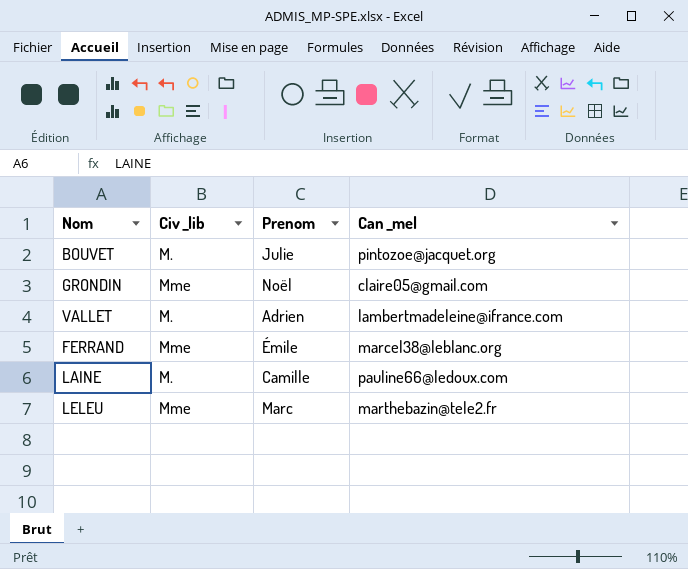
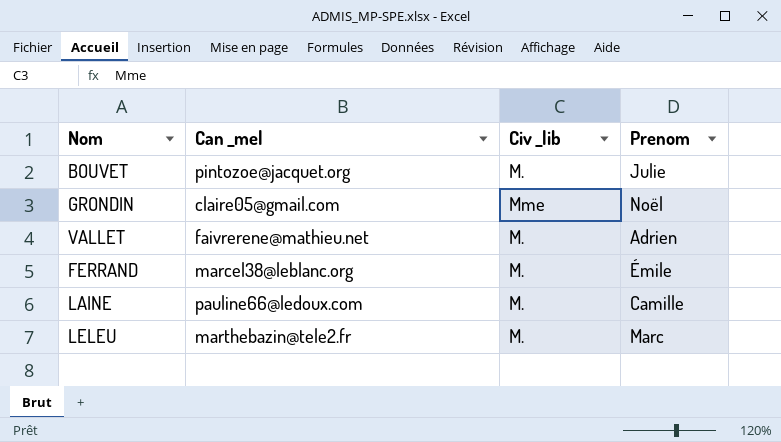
column Can _mel | position: 4 -> 2
VALLET | Can _mel: lambertmadeleine@ifrance.com -> faivrerene@mathieu.net
FERRAND | Civ _lib: Mme -> M.
LELEU | Civ _lib: Mme -> M.

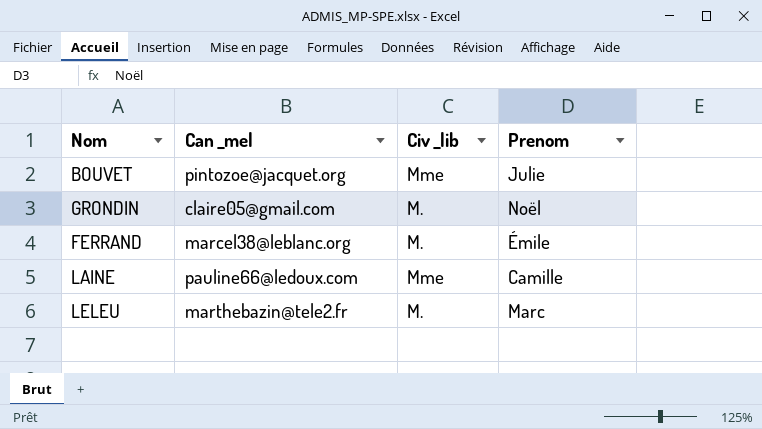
row VALLET: faivrerene@mathieu.net | M. | Adrien -> none
BOUVET | Civ _lib: M. -> Mme
GRONDIN | Civ _lib: Mme -> M.
LAINE | Civ _lib: M. -> Mme

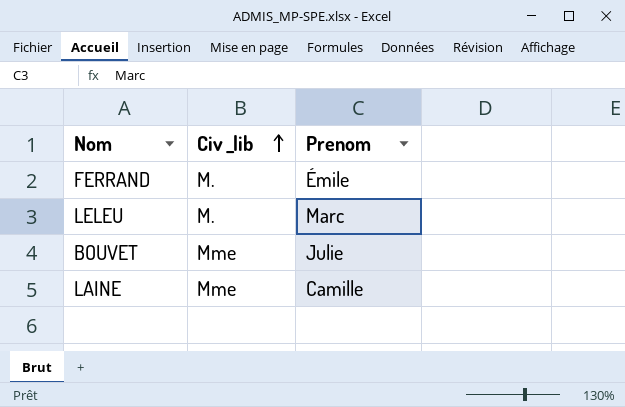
row order: none -> Civ _lib ascending
column Can _mel | position: 2 -> none
row GRONDIN: claire05@gmail.com | M. | Noël -> none

